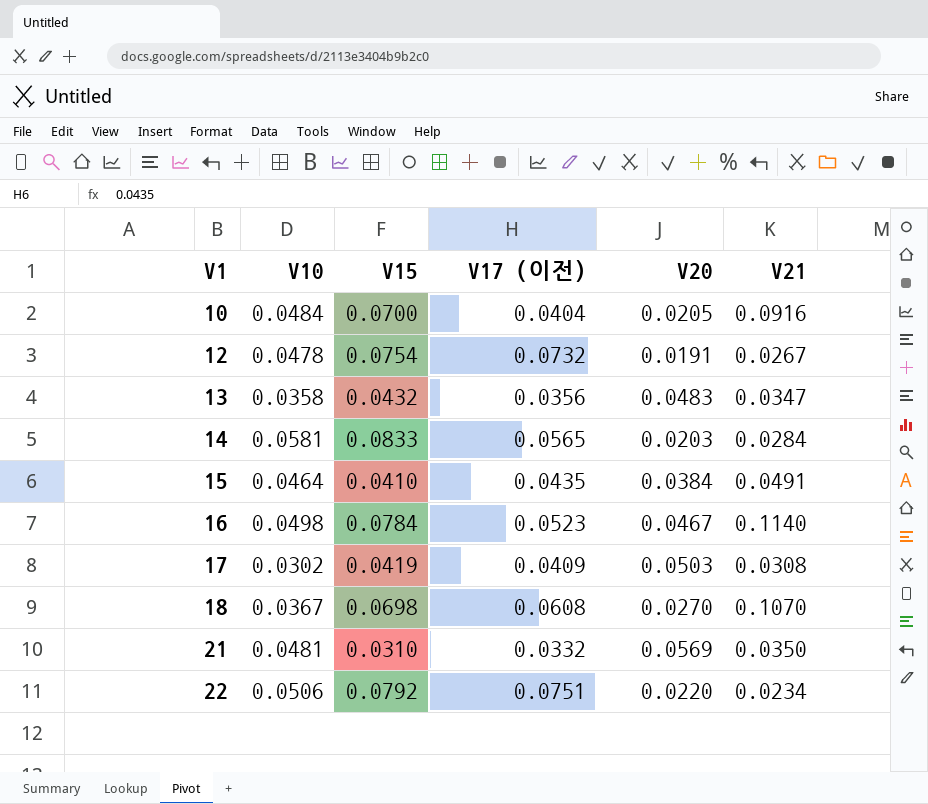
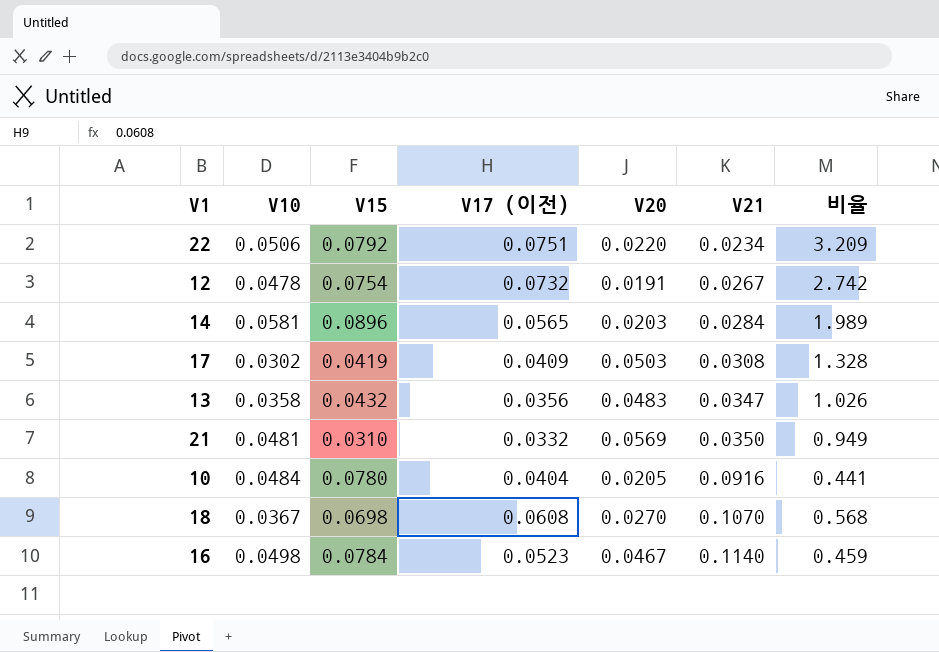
row order: V1 ascending -> V21 ascending
column 비율 | formula: none -> [V17 (이전)] / [V21]
row 15: 0.0464 | 0.0410 | 0.0435 | 0.0384 | 0.0491 -> none
14 | V15: 0.0833 -> 0.0896
10 | V15: 0.0700 -> 0.0780

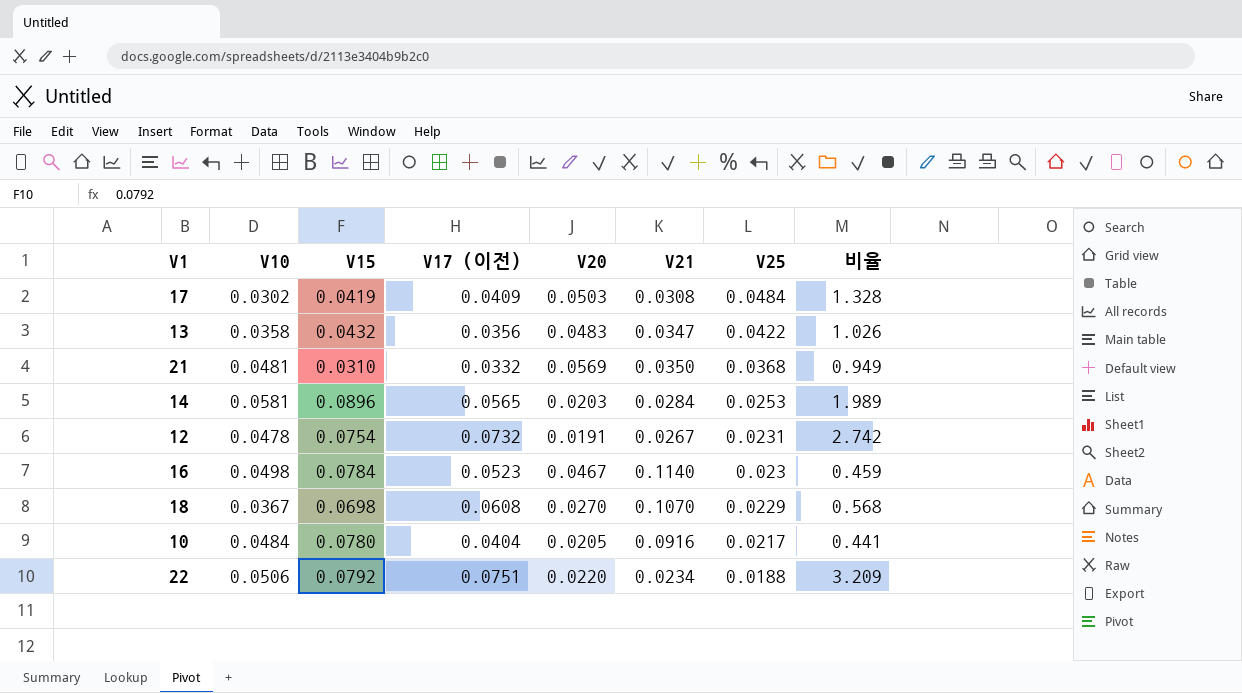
row order: V21 ascending -> V25 descending
column V25 | position: none -> 7

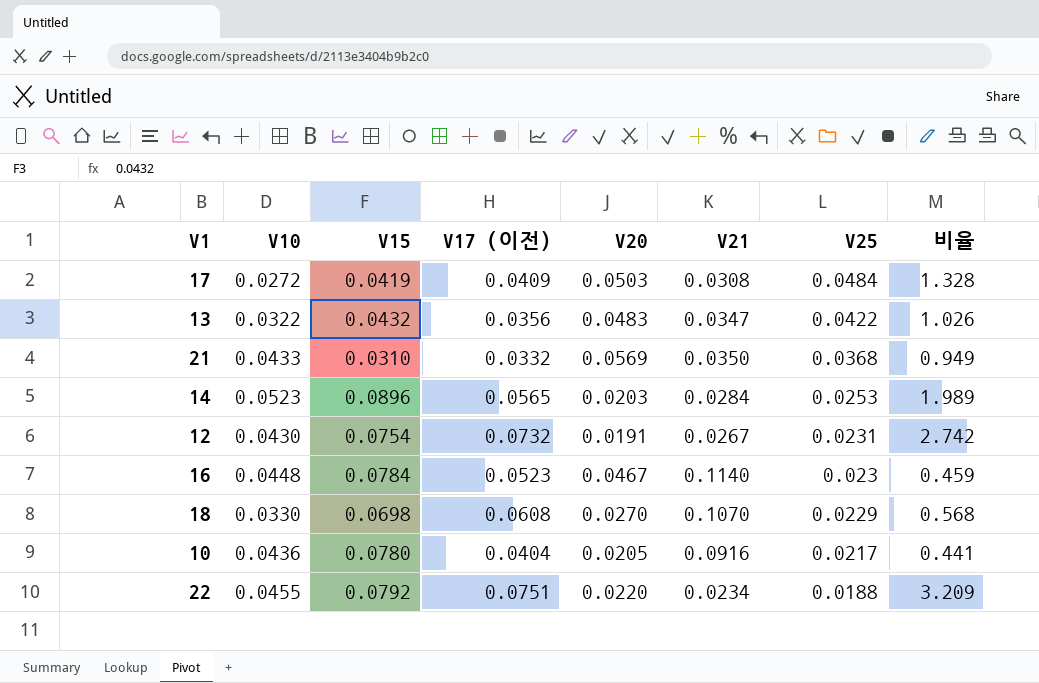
17 | V10: 0.0302 -> 0.0272
13 | V10: 0.0358 -> 0.0322
21 | V10: 0.0481 -> 0.0433
14 | V10: 0.0581 -> 0.0523
12 | V10: 0.0478 -> 0.0430
16 | V10: 0.0498 -> 0.0448
18 | V10: 0.0367 -> 0.0330
10 | V10: 0.0484 -> 0.0436
22 | V10: 0.0506 -> 0.0455

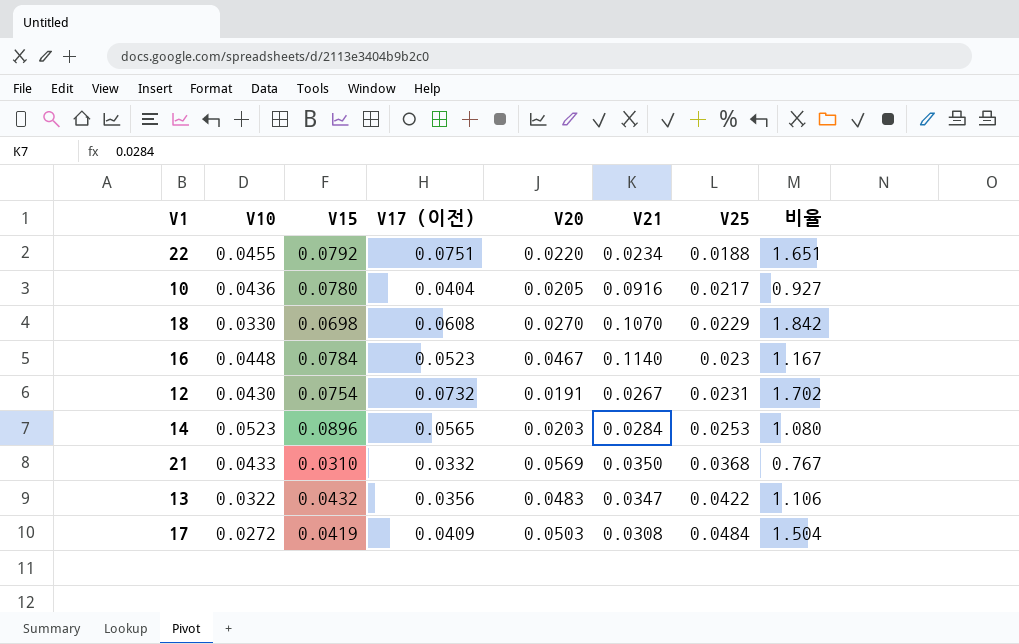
row order: V25 descending -> V25 ascending
column 비율 | formula: [V17 (이전)] / [V21] -> [V17 (이전)] / [V10]

